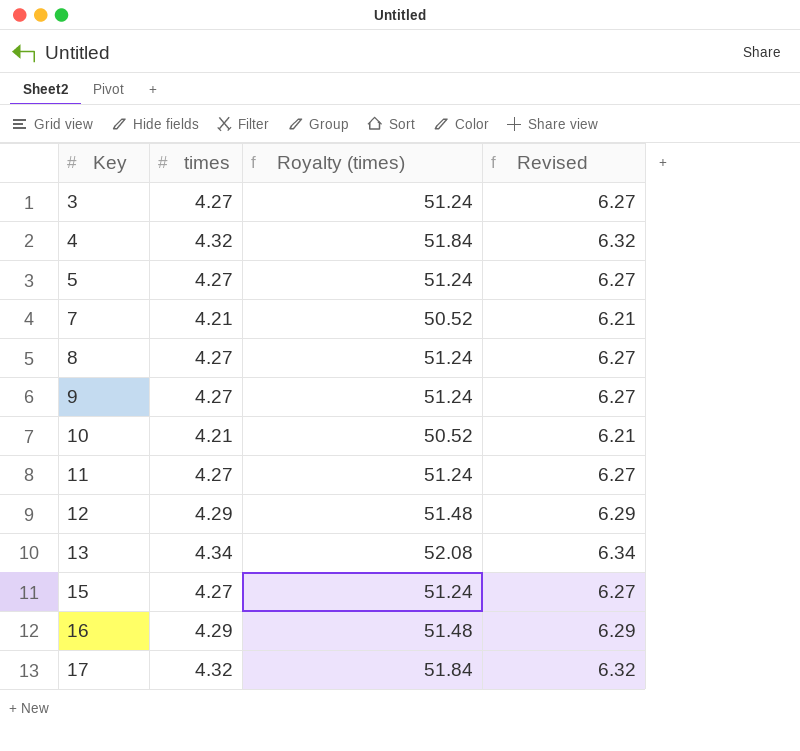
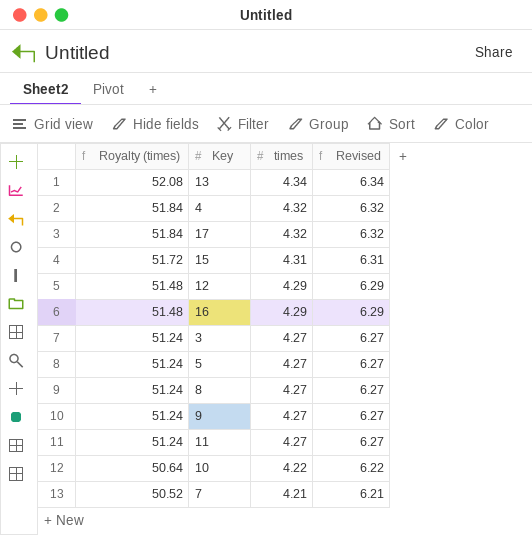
row order: Key ascending -> Royalty (times) descending
column Royalty (times) | position: 3 -> 1
15 | Royalty (times): 51.24 -> 51.72
15 | times: 4.27 -> 4.31
15 | Revised: 6.27 -> 6.31
10 | Royalty (times): 50.52 -> 50.64
10 | times: 4.21 -> 4.22
10 | Revised: 6.21 -> 6.22

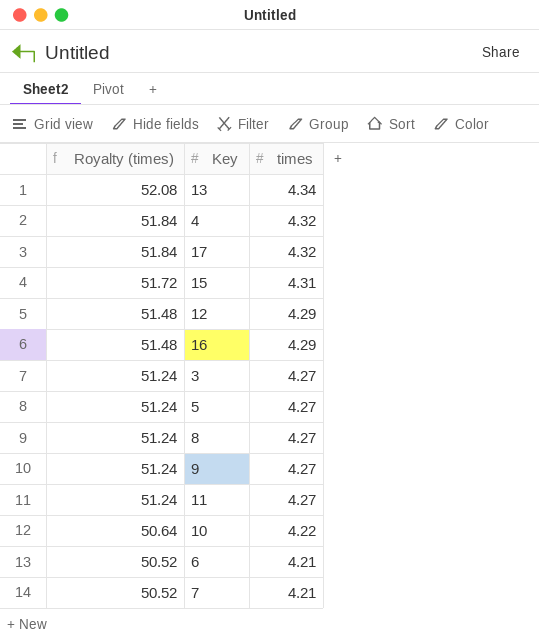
column Revised | formula: [times] + 2 -> none
row 6: none -> 50.52 | 4.21

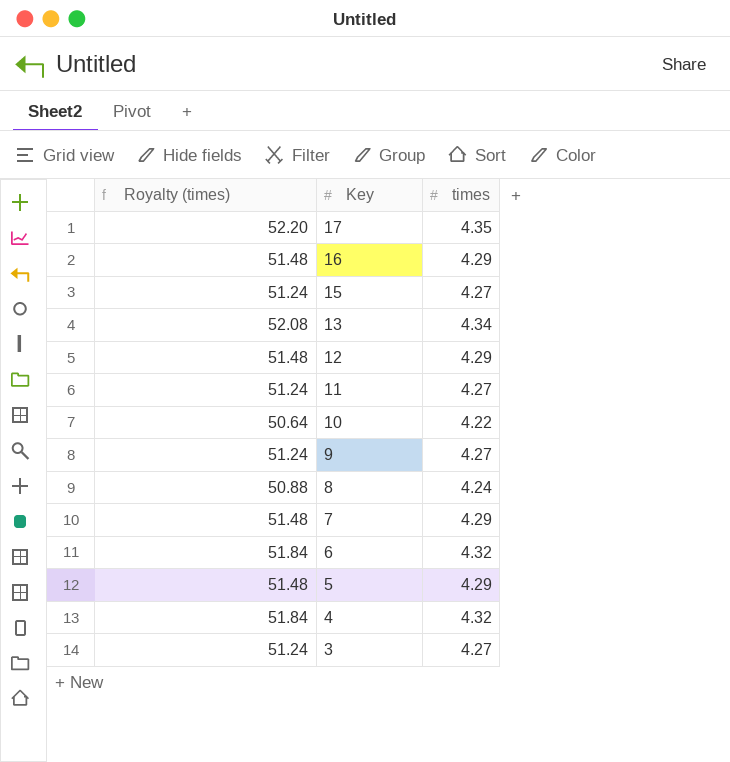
row order: Royalty (times) descending -> Key descending
17 | Royalty (times): 51.84 -> 52.20
17 | times: 4.32 -> 4.35
15 | Royalty (times): 51.72 -> 51.24
15 | times: 4.31 -> 4.27
8 | Royalty (times): 51.24 -> 50.88
8 | times: 4.27 -> 4.24
7 | Royalty (times): 50.52 -> 51.48
7 | times: 4.21 -> 4.29
6 | Royalty (times): 50.52 -> 51.84
6 | times: 4.21 -> 4.32
5 | Royalty (times): 51.24 -> 51.48
5 | times: 4.27 -> 4.29

